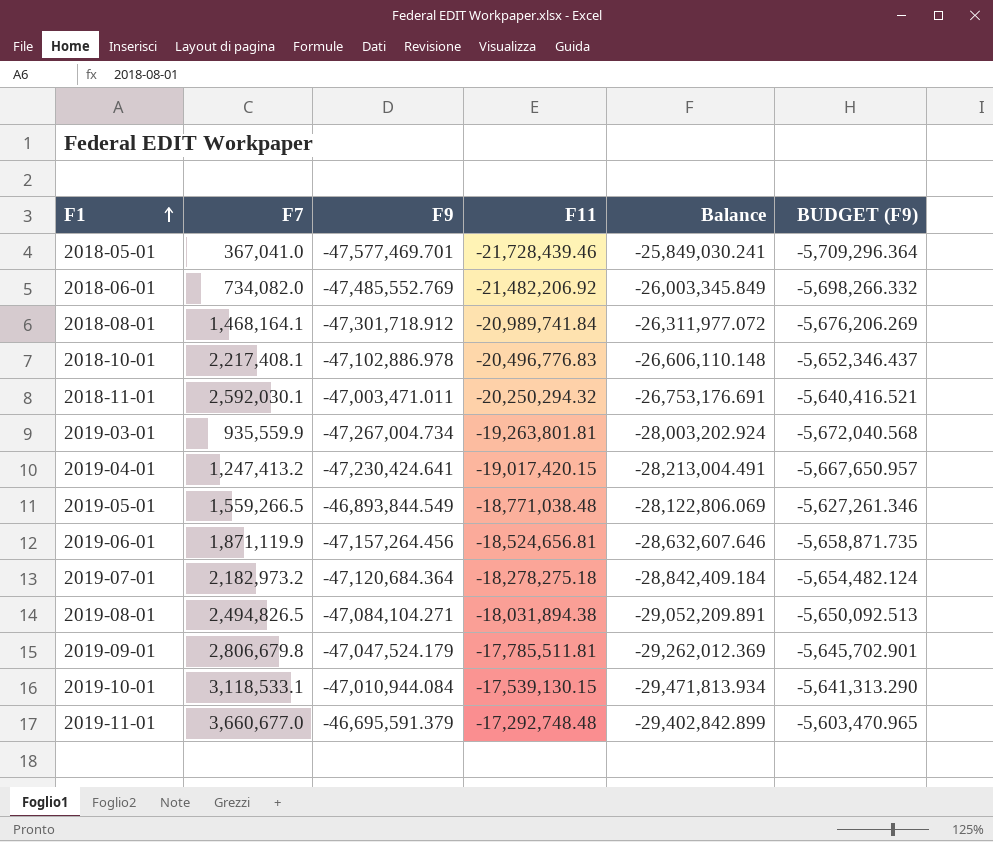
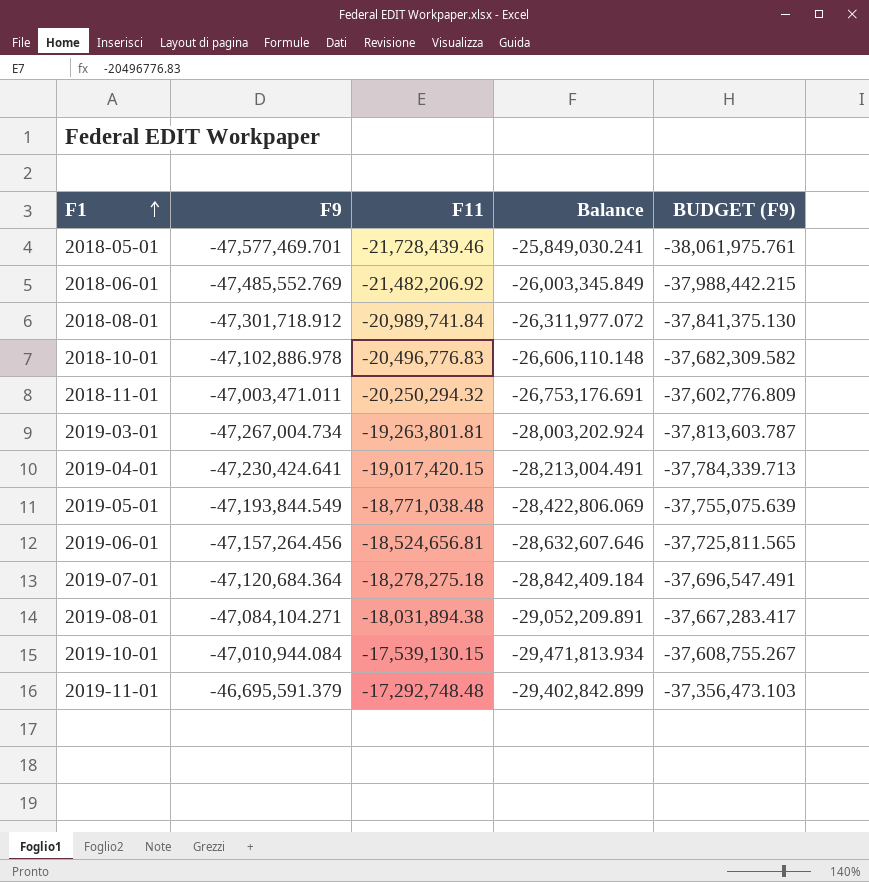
column F7 | position: 2 -> none
column BUDGET (F9) | formula: [F9] * 0.12 -> [F9] * 0.8
row 2019-09-01: 2,806,679.8 | -47,047,524.179 | -17,785,511.81 | -29,262,012.369 | -5,645,702.901 -> none
2019-05-01 | F9: -46,893,844.549 -> -47,193,844.549
2019-05-01 | Balance: -28,122,806.069 -> -28,422,806.069

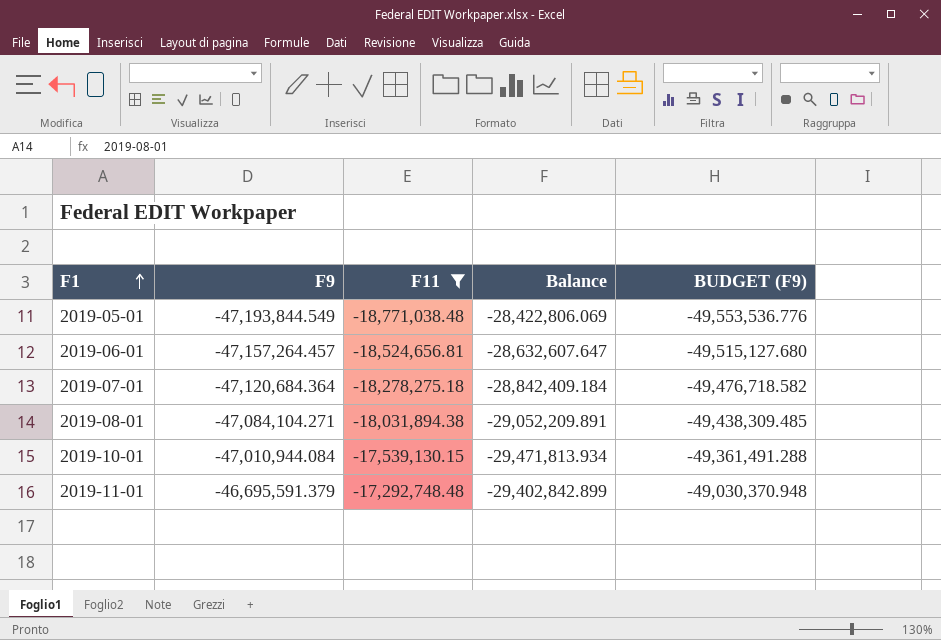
filter: none -> F11 >= -18,771,038.48
column BUDGET (F9) | formula: [F9] * 0.8 -> [F9] * 1.05
2019-06-01 | F9: -47,157,264.456 -> -47,157,264.457
2019-06-01 | Balance: -28,632,607.646 -> -28,632,607.647

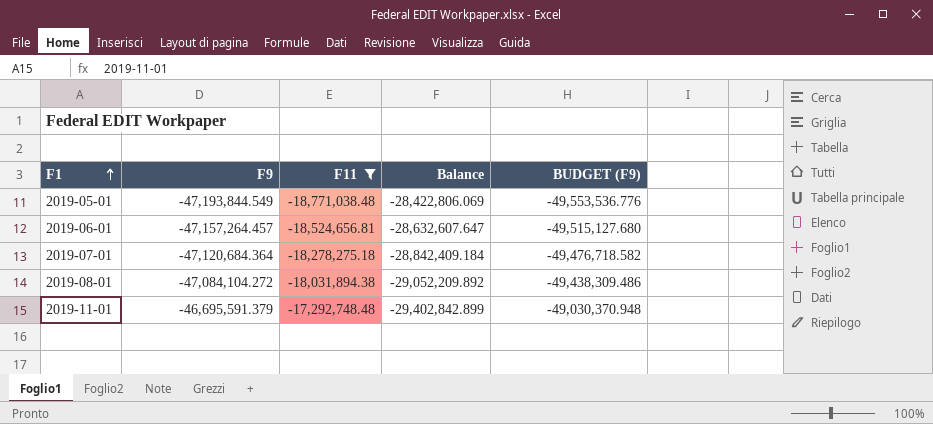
row 2019-10-01: -47,010,944.084 | -17,539,130.15 | -29,471,813.934 | -49,361,491.288 -> none
2019-08-01 | F9: -47,084,104.271 -> -47,084,104.272
2019-08-01 | Balance: -29,052,209.891 -> -29,052,209.892
2019-08-01 | BUDGET (F9): -49,438,309.485 -> -49,438,309.486

